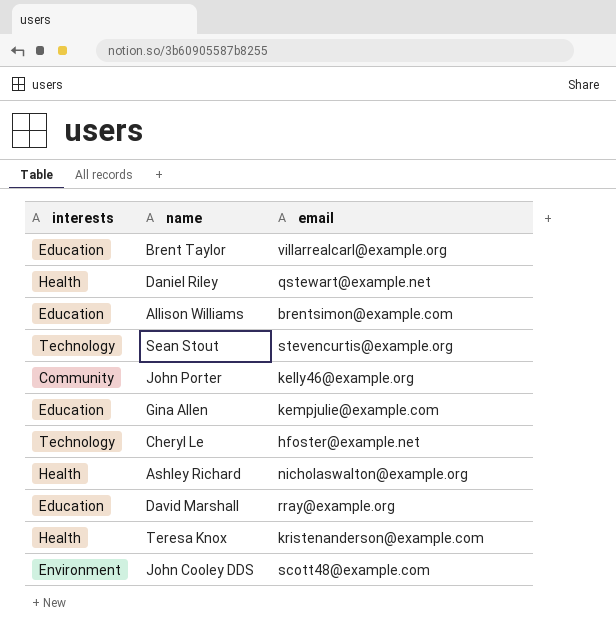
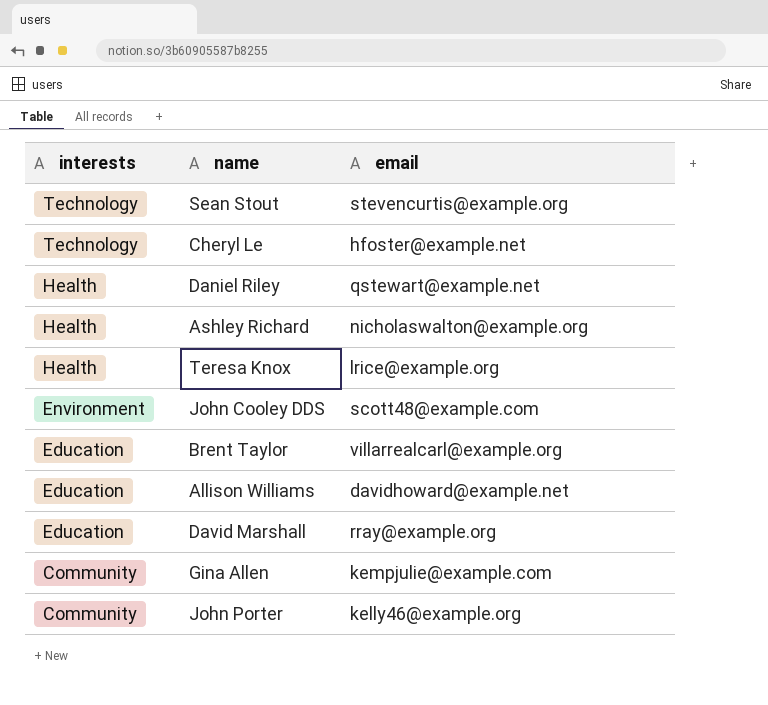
row order: none -> interests descending
Teresa Knox | email: kristenanderson@example.com -> lrice@example.org
Allison Williams | email: brentsimon@example.com -> davidhoward@example.net
Gina Allen | interests: Education -> Community

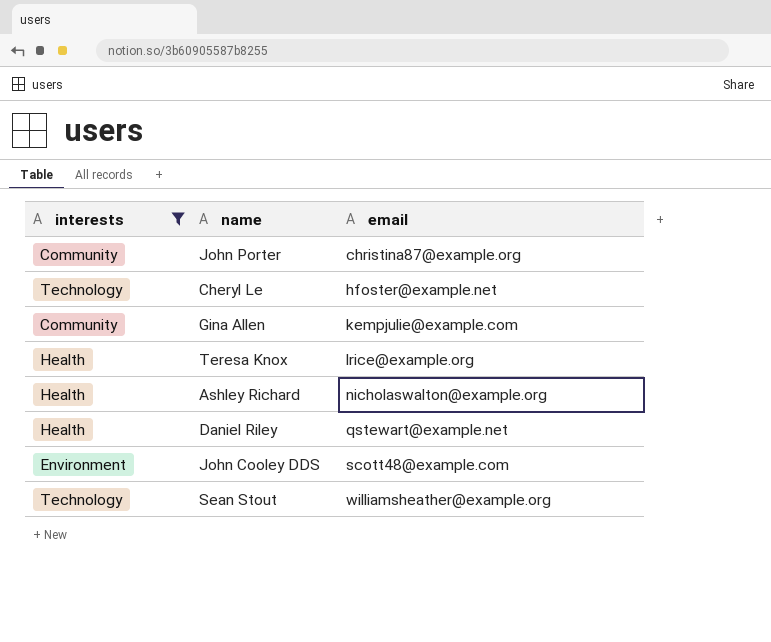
filter: none -> interests != Education
row order: interests descending -> email ascending
John Porter | email: kelly46@example.org -> christina87@example.org
Sean Stout | email: stevencurtis@example.org -> williamsheather@example.org

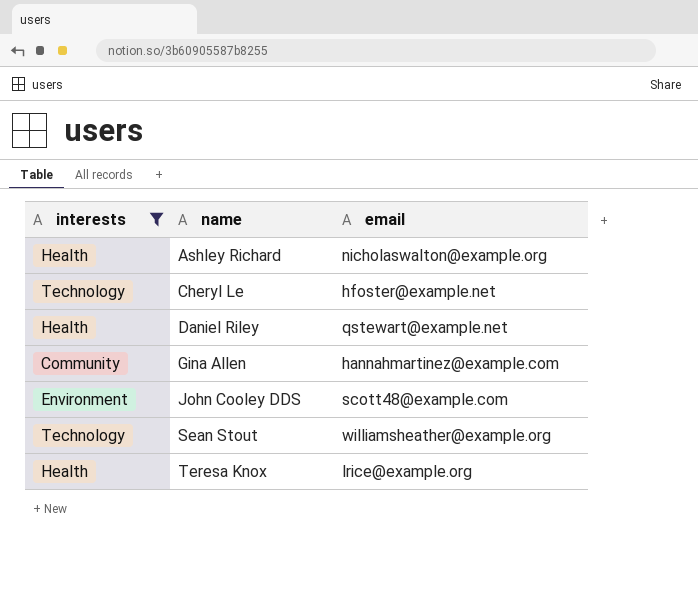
row order: email ascending -> name ascending
row John Porter: Community | christina87@example.org -> none
Gina Allen | email: kempjulie@example.com -> hannahmartinez@example.com

